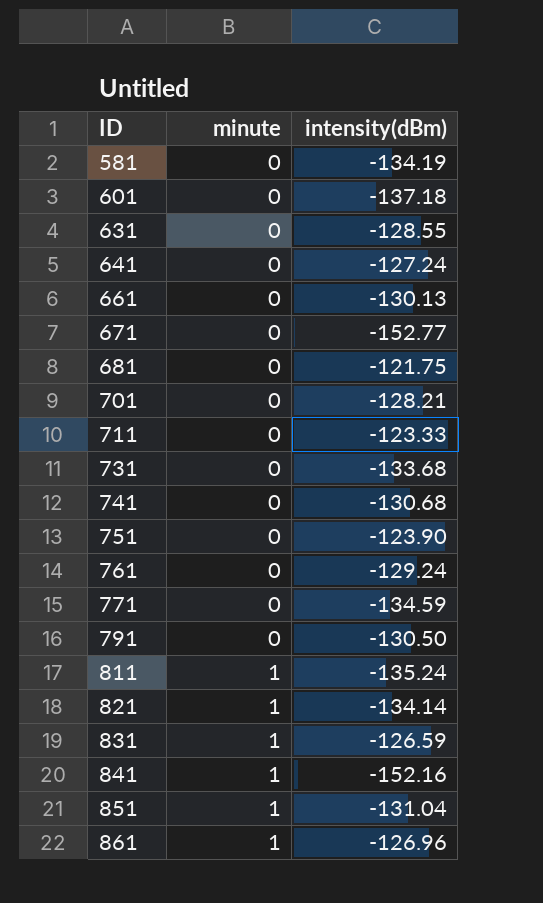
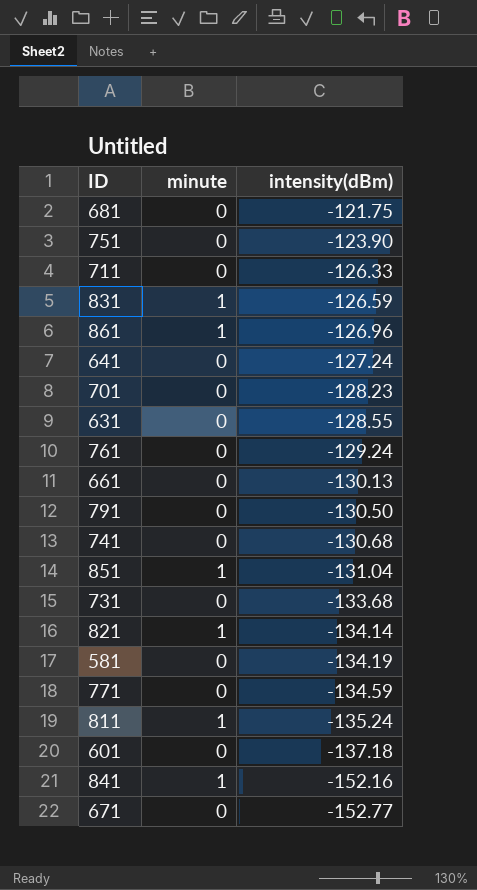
row order: ID ascending -> intensity(dBm) descending
711 | intensity(dBm): -123.33 -> -126.33
701 | intensity(dBm): -128.21 -> -128.23

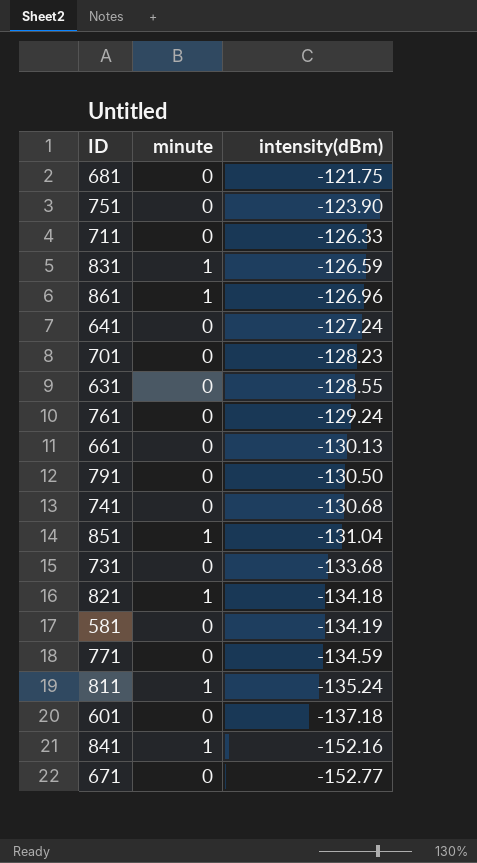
821 | intensity(dBm): -134.14 -> -134.18

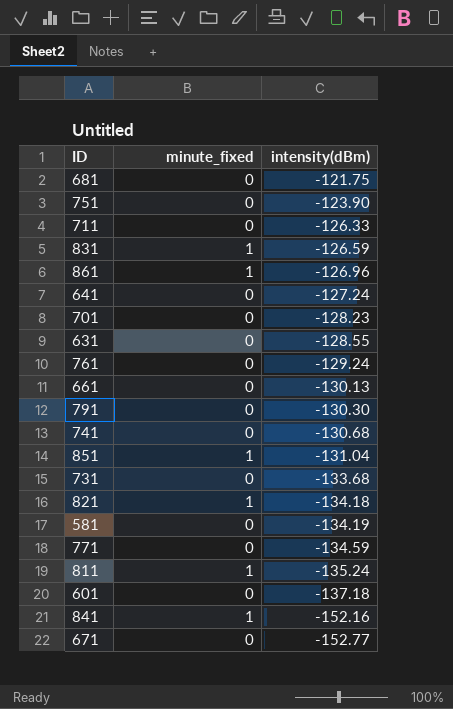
column name: minute -> minute_fixed
791 | intensity(dBm): -130.50 -> -130.30

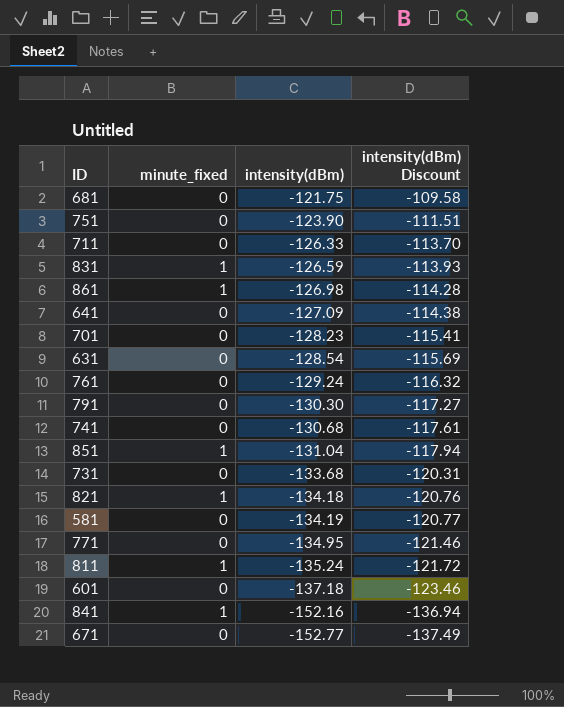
column intensity(dBm) Discount | formula: none -> [intensity(dBm)] * 0.9
row 661: 0 | -130.13 -> none
861 | intensity(dBm): -126.96 -> -126.98
641 | intensity(dBm): -127.24 -> -127.09
631 | intensity(dBm): -128.55 -> -128.54
771 | intensity(dBm): -134.59 -> -134.95

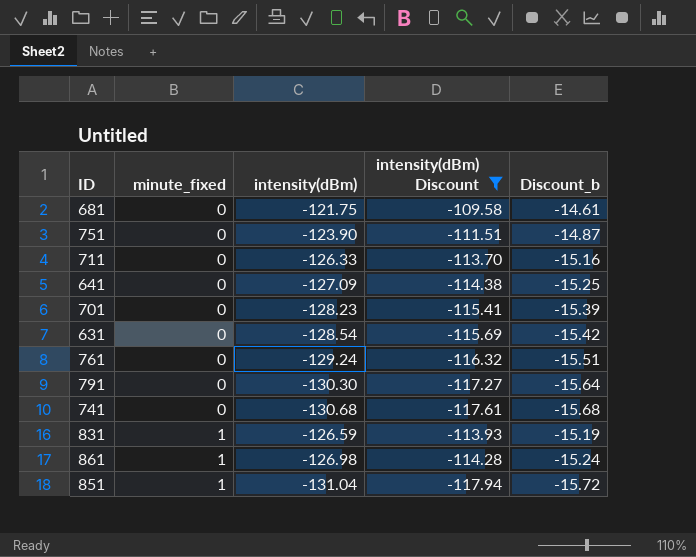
filter: none -> intensity(dBm) Discount >= -117.94
row order: intensity(dBm) descending -> minute_fixed ascending
column Discount_b | formula: none -> [intensity(dBm)] * 0.12

